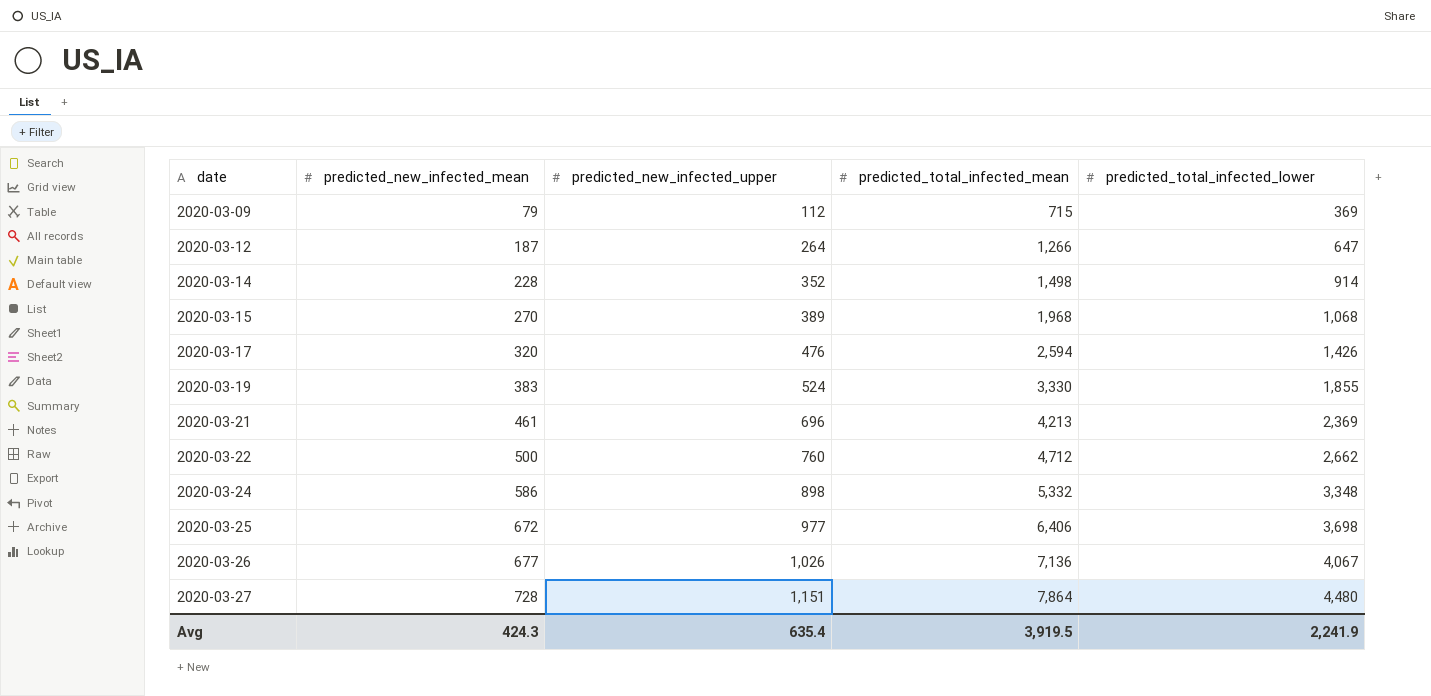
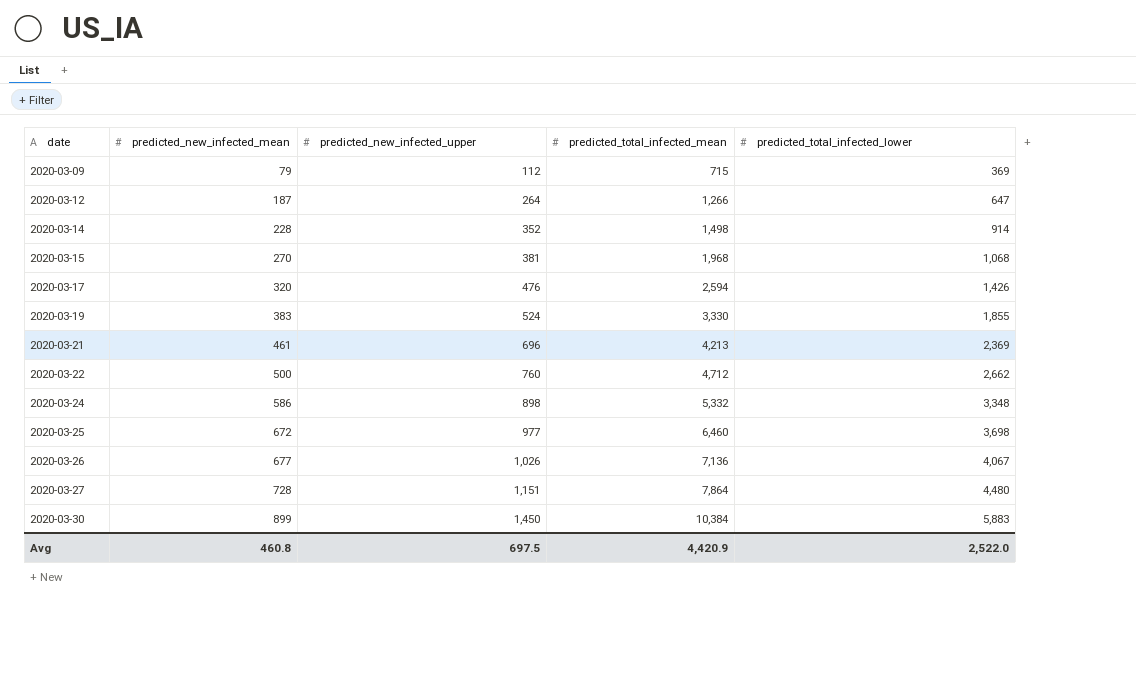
2020-03-15 | predicted_new_infected_upper: 389 -> 381
2020-03-25 | predicted_total_infected_mean: 6,406 -> 6,460
row 2020-03-30: none -> 899 | 1,450 | 10,384 | 5,883
Avg | predicted_new_infected_mean: 424.3 -> 460.8
Avg | predicted_new_infected_upper: 635.4 -> 697.5
Avg | predicted_total_infected_mean: 3,919.5 -> 4,420.9
Avg | predicted_total_infected_lower: 2,241.9 -> 2,522.0

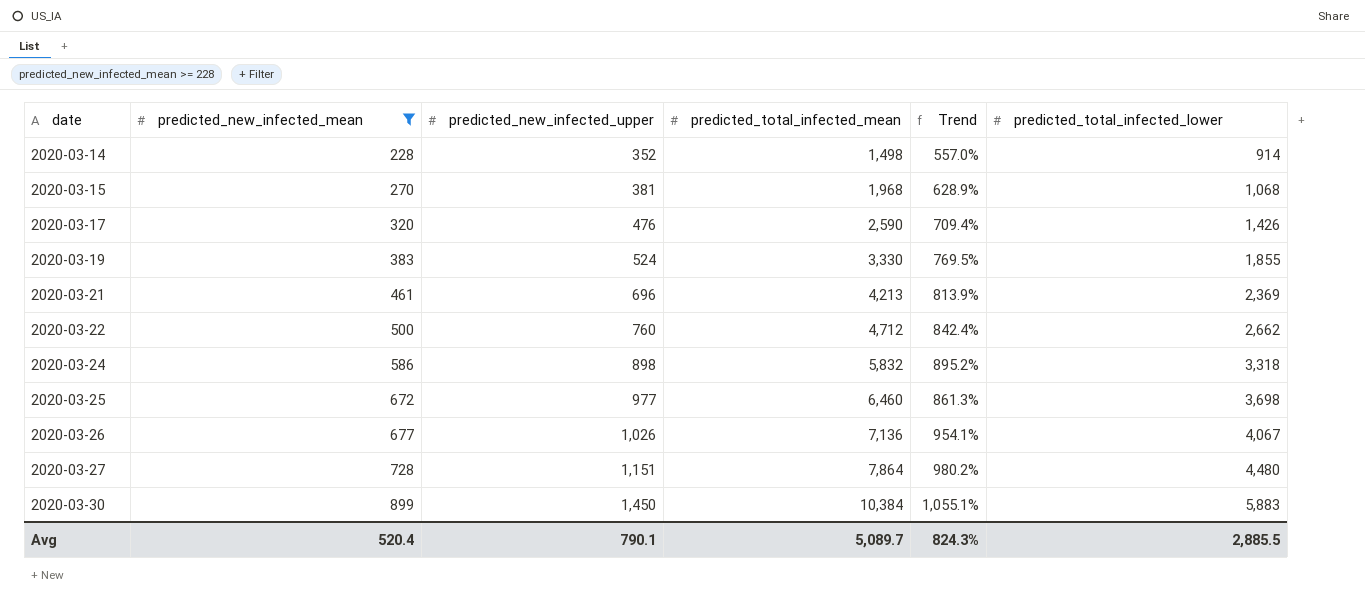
filter: none -> predicted_new_infected_mean >= 228
column Trend | formula: none -> ([predicted_total_infected_mean] - [predicted_new_infected_mean]) / [predicted_new_infected_mean]
2020-03-17 | predicted_total_infected_mean: 2,594 -> 2,590
2020-03-24 | predicted_total_infected_mean: 5,332 -> 5,832
2020-03-24 | predicted_total_infected_lower: 3,348 -> 3,318
Avg | predicted_new_infected_mean: 460.8 -> 520.4
Avg | predicted_new_infected_upper: 697.5 -> 790.1
Avg | predicted_total_infected_mean: 4,420.9 -> 5,089.7
Avg | predicted_total_infected_lower: 2,522.0 -> 2,885.5

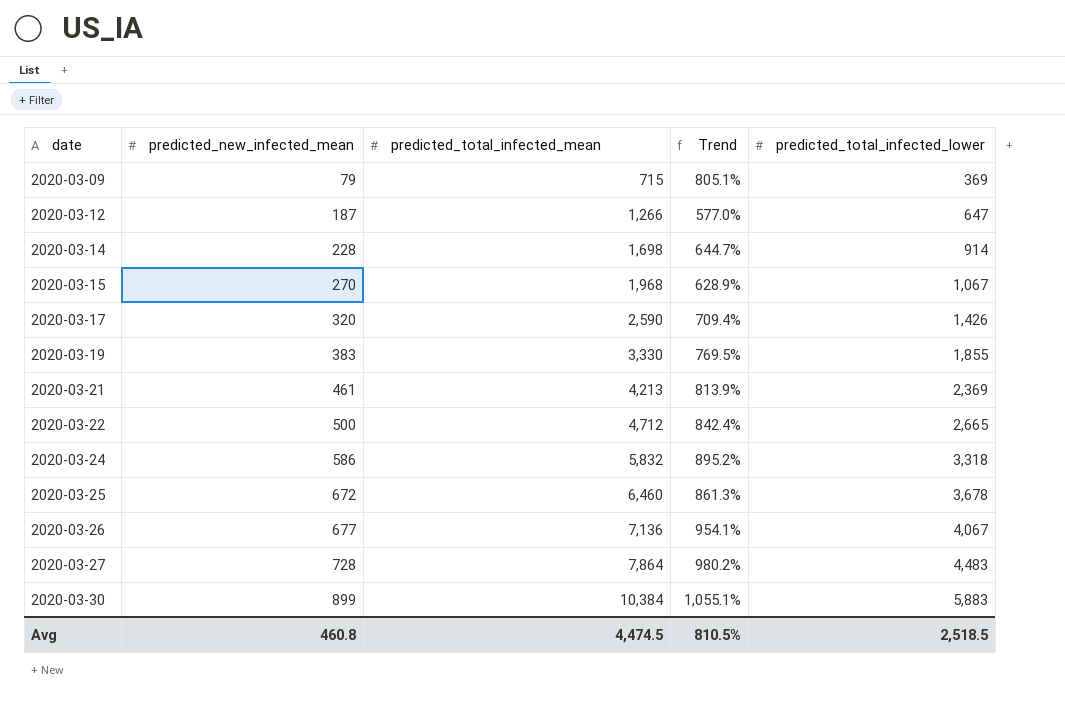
filter: predicted_new_infected_mean >= 228 -> none
column predicted_new_infected_upper | position: 3 -> none
2020-03-14 | predicted_total_infected_mean: 1,498 -> 1,698
2020-03-14 | Trend: 557.0% -> 644.7%
2020-03-15 | predicted_total_infected_lower: 1,068 -> 1,067
2020-03-22 | predicted_total_infected_lower: 2,662 -> 2,665
2020-03-25 | predicted_total_infected_lower: 3,698 -> 3,678
2020-03-27 | predicted_total_infected_lower: 4,480 -> 4,483
Avg | predicted_new_infected_mean: 520.4 -> 460.8
Avg | predicted_total_infected_mean: 5,089.7 -> 4,474.5
Avg | Trend: 824.3% -> 810.5%
Avg | predicted_total_infected_lower: 2,885.5 -> 2,518.5

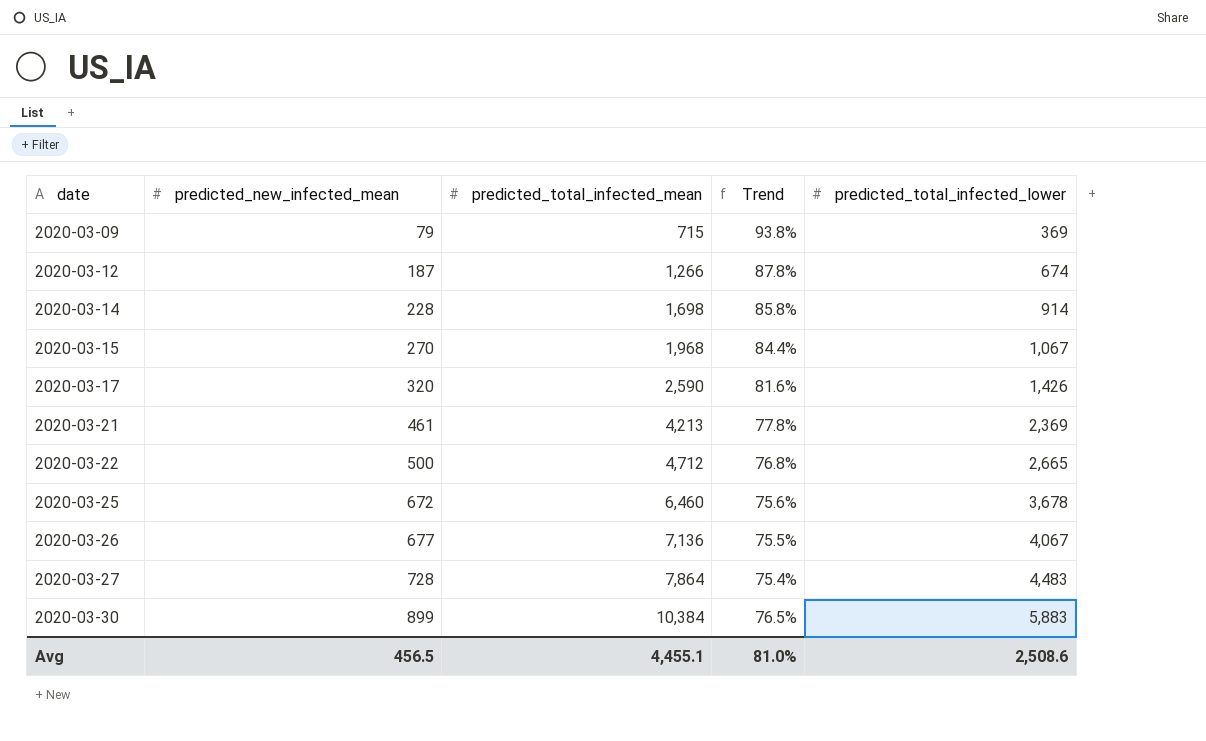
column Trend | formula: ([predicted_total_infected_mean] - [predicted_new_infected_mean]) / [predicted_new_infected_mean] -> ([predicted_total_infected_mean] - [predicted_total_infected_lower]) / [predicted_total_infected_lower]
row 2020-03-19: 383 | 3,330 | 769.5% | 1,855 -> none
row 2020-03-24: 586 | 5,832 | 895.2% | 3,318 -> none
2020-03-12 | predicted_total_infected_lower: 647 -> 674
Avg | predicted_new_infected_mean: 460.8 -> 456.5
Avg | predicted_total_infected_mean: 4,474.5 -> 4,455.1
Avg | Trend: 810.5% -> 81.0%
Avg | predicted_total_infected_lower: 2,518.5 -> 2,508.6

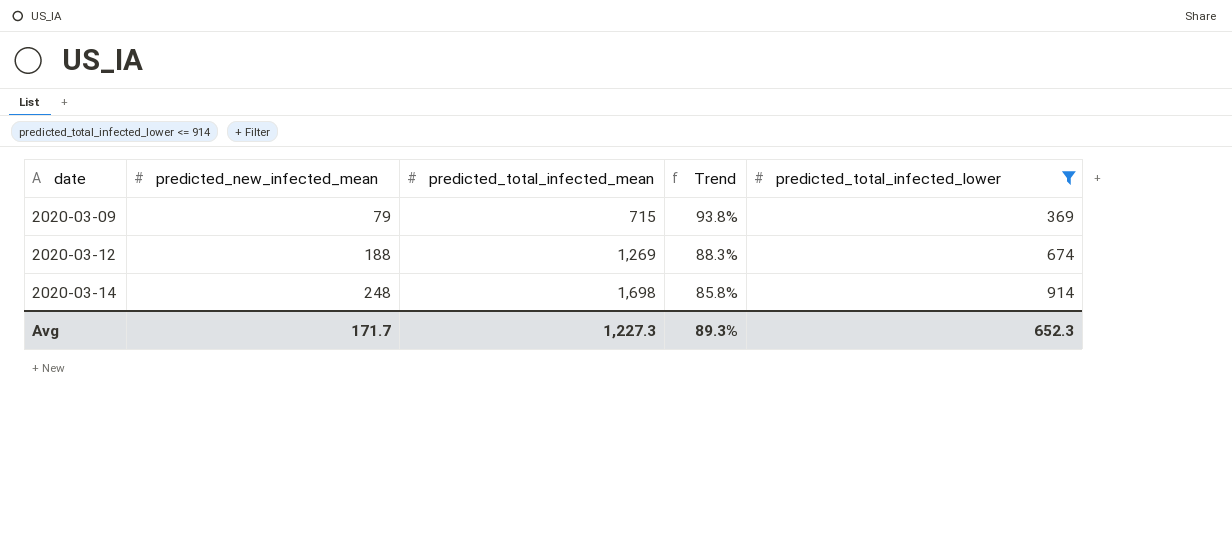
filter: none -> predicted_total_infected_lower <= 914
2020-03-12 | predicted_new_infected_mean: 187 -> 188
2020-03-12 | predicted_total_infected_mean: 1,266 -> 1,269
2020-03-12 | Trend: 87.8% -> 88.3%
2020-03-14 | predicted_new_infected_mean: 228 -> 248
Avg | predicted_new_infected_mean: 456.5 -> 171.7
Avg | predicted_total_infected_mean: 4,455.1 -> 1,227.3
Avg | Trend: 81.0% -> 89.3%
Avg | predicted_total_infected_lower: 2,508.6 -> 652.3

